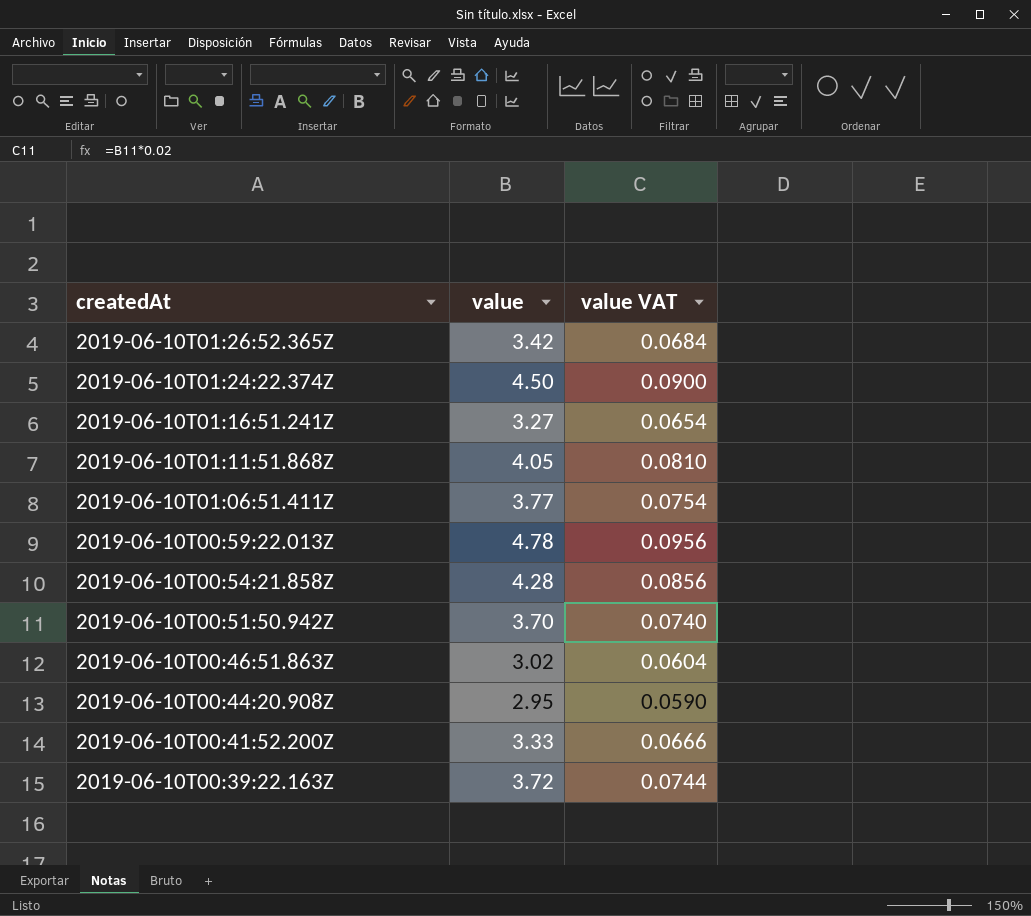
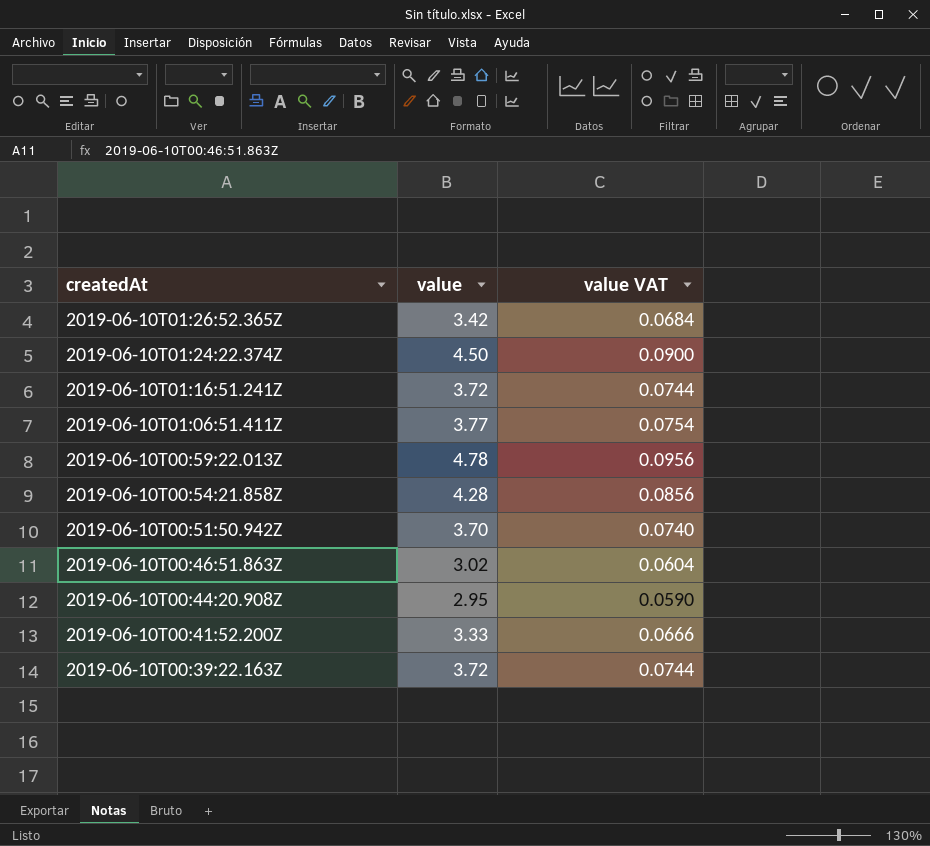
row 2019-06-10T01:11:51.868Z: 4.05 | 0.0810 -> none
2019-06-10T01:16:51.241Z | value: 3.27 -> 3.72
2019-06-10T01:16:51.241Z | value VAT: 0.0654 -> 0.0744

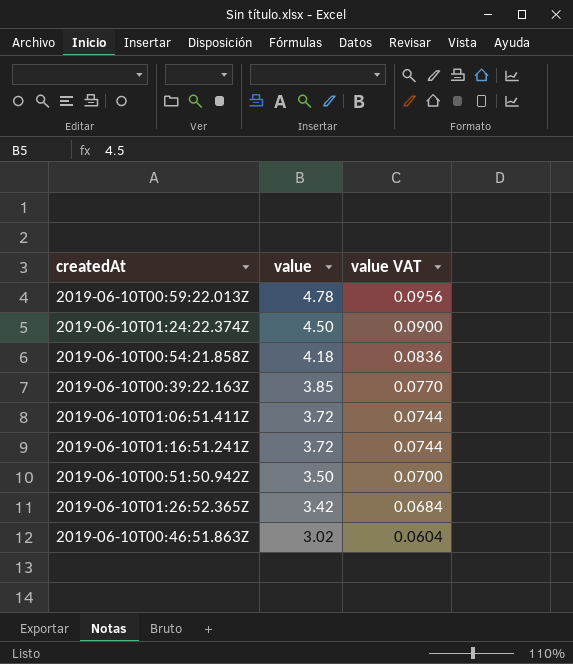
row order: createdAt descending -> value descending
row 2019-06-10T00:44:20.908Z: 2.95 | 0.0590 -> none
row 2019-06-10T00:41:52.200Z: 3.33 | 0.0666 -> none
2019-06-10T00:54:21.858Z | value: 4.28 -> 4.18
2019-06-10T00:54:21.858Z | value VAT: 0.0856 -> 0.0836
2019-06-10T00:39:22.163Z | value: 3.72 -> 3.85
2019-06-10T00:39:22.163Z | value VAT: 0.0744 -> 0.0770
2019-06-10T01:06:51.411Z | value: 3.77 -> 3.72
2019-06-10T01:06:51.411Z | value VAT: 0.0754 -> 0.0744
2019-06-10T00:51:50.942Z | value: 3.70 -> 3.50
2019-06-10T00:51:50.942Z | value VAT: 0.0740 -> 0.0700

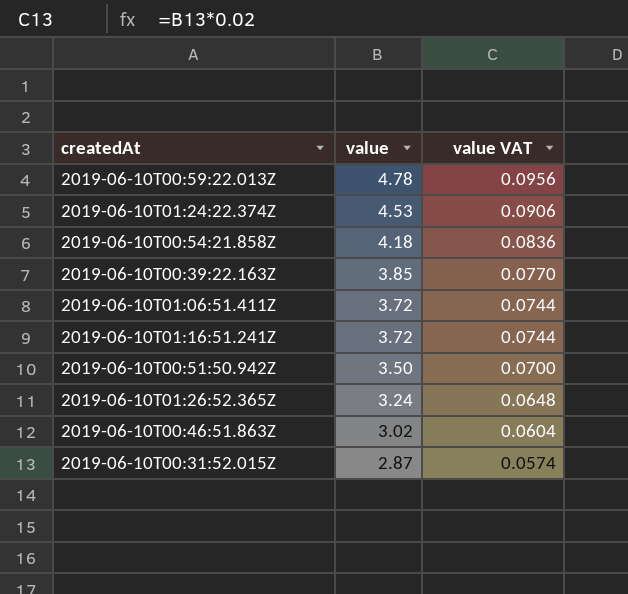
2019-06-10T01:24:22.374Z | value: 4.50 -> 4.53
2019-06-10T01:24:22.374Z | value VAT: 0.0900 -> 0.0906
2019-06-10T01:26:52.365Z | value: 3.42 -> 3.24
2019-06-10T01:26:52.365Z | value VAT: 0.0684 -> 0.0648
row 2019-06-10T00:31:52.015Z: none -> 2.87 | 0.0574

